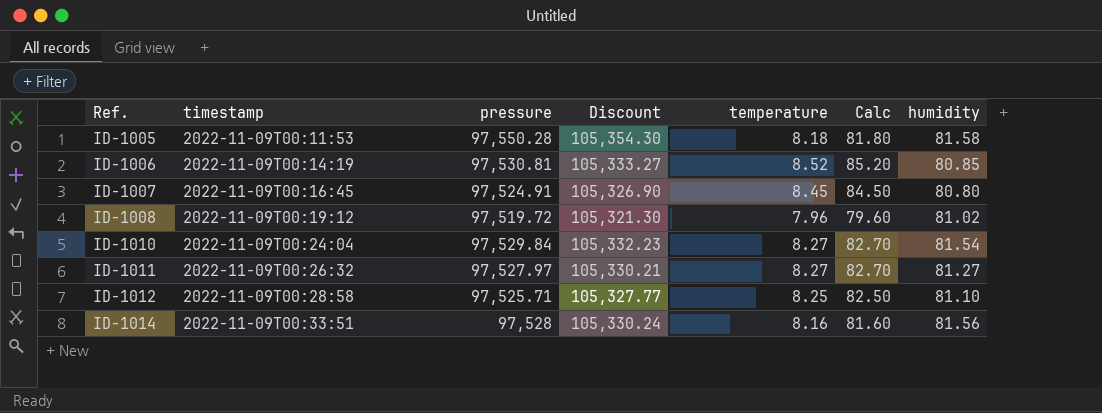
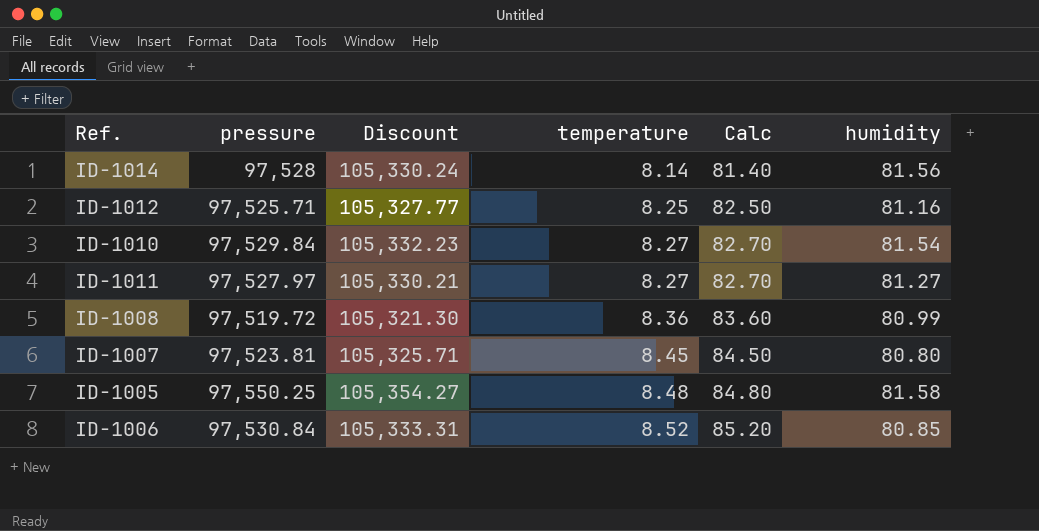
row order: Ref. ascending -> temperature ascending
column timestamp | position: 2 -> none
ID-1014 | temperature: 8.16 -> 8.14
ID-1014 | Calc: 81.60 -> 81.40
ID-1012 | humidity: 81.10 -> 81.16
ID-1008 | temperature: 7.96 -> 8.36
ID-1008 | Calc: 79.60 -> 83.60
ID-1008 | humidity: 81.02 -> 80.99
ID-1007 | pressure: 97,524.91 -> 97,523.81
ID-1007 | Discount: 105,326.90 -> 105,325.71
ID-1005 | pressure: 97,550.28 -> 97,550.25
ID-1005 | Discount: 105,354.30 -> 105,354.27
ID-1005 | temperature: 8.18 -> 8.48
ID-1005 | Calc: 81.80 -> 84.80
ID-1006 | pressure: 97,530.81 -> 97,530.84
ID-1006 | Discount: 105,333.27 -> 105,333.31

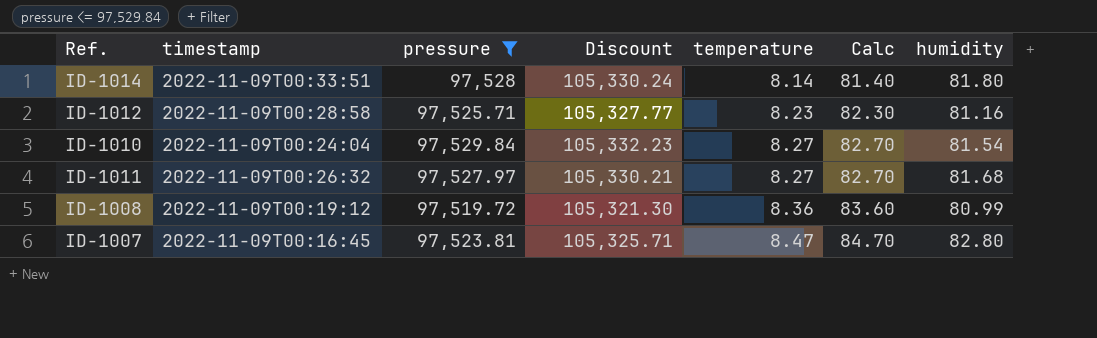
filter: none -> pressure <= 97,529.84
column timestamp | position: none -> 2
ID-1014 | humidity: 81.56 -> 81.80
ID-1012 | temperature: 8.25 -> 8.23
ID-1012 | Calc: 82.50 -> 82.30
ID-1011 | humidity: 81.27 -> 81.68
ID-1007 | temperature: 8.45 -> 8.47
ID-1007 | Calc: 84.50 -> 84.70
ID-1007 | humidity: 80.80 -> 82.80

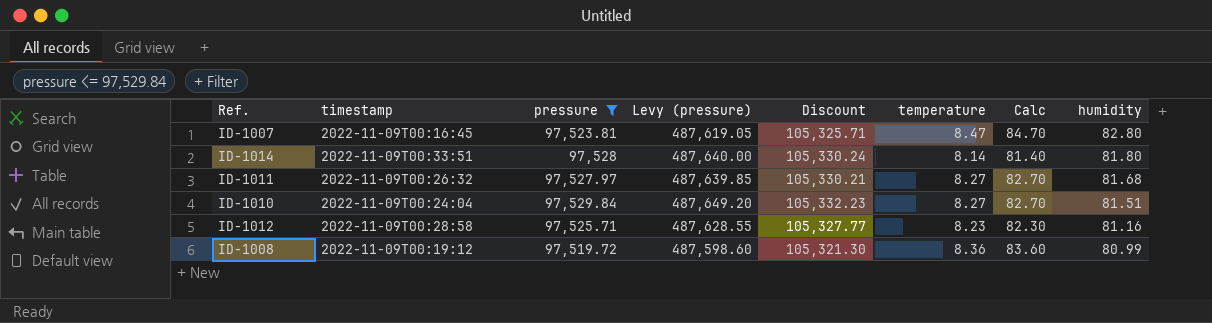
row order: temperature ascending -> humidity descending
column Levy (pressure) | formula: none -> [pressure] * 5
ID-1010 | humidity: 81.54 -> 81.51

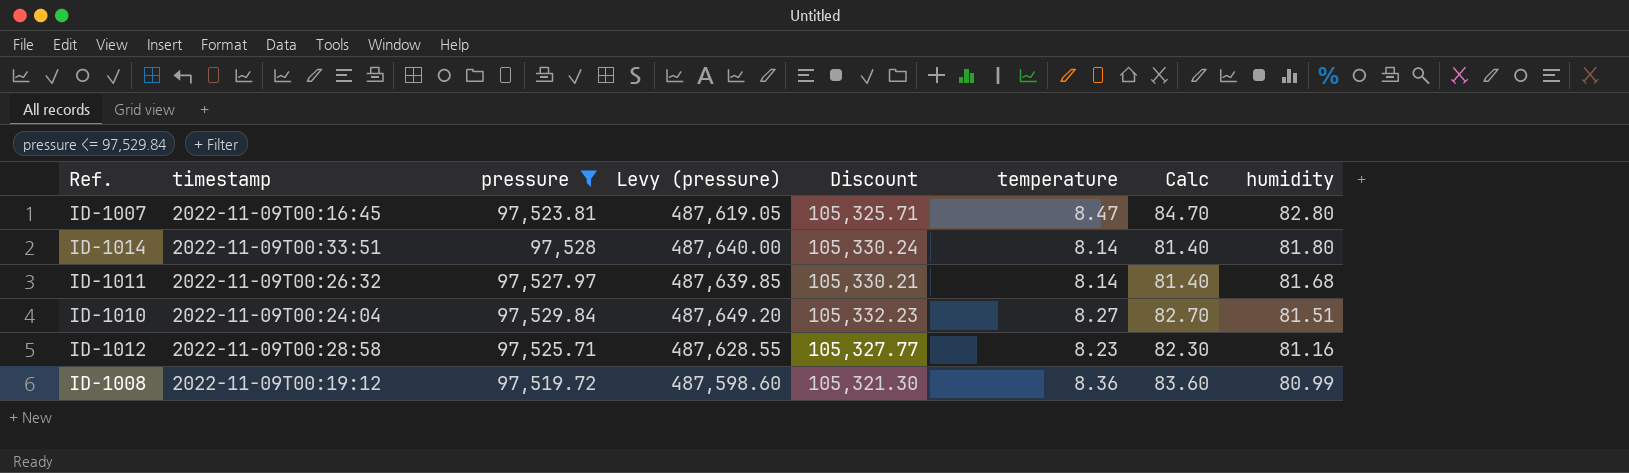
ID-1011 | temperature: 8.27 -> 8.14
ID-1011 | Calc: 82.70 -> 81.40

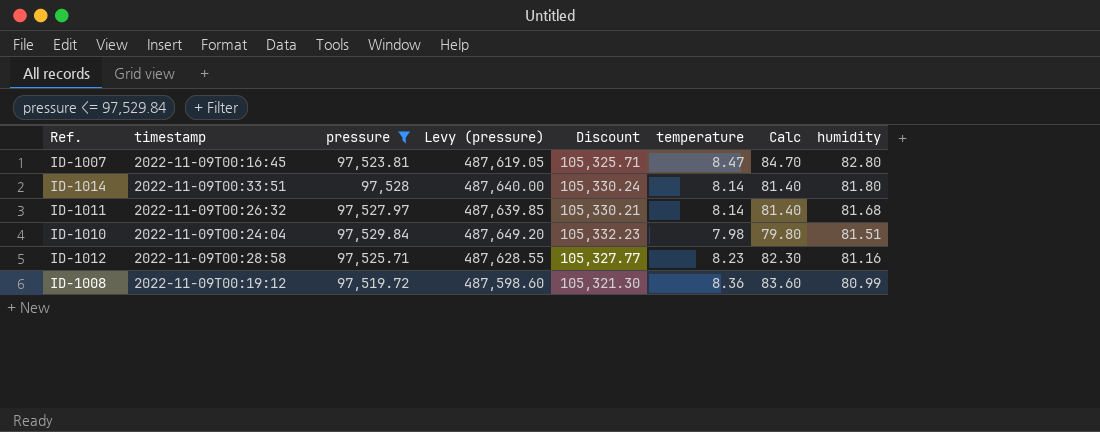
ID-1010 | temperature: 8.27 -> 7.98
ID-1010 | Calc: 82.70 -> 79.80

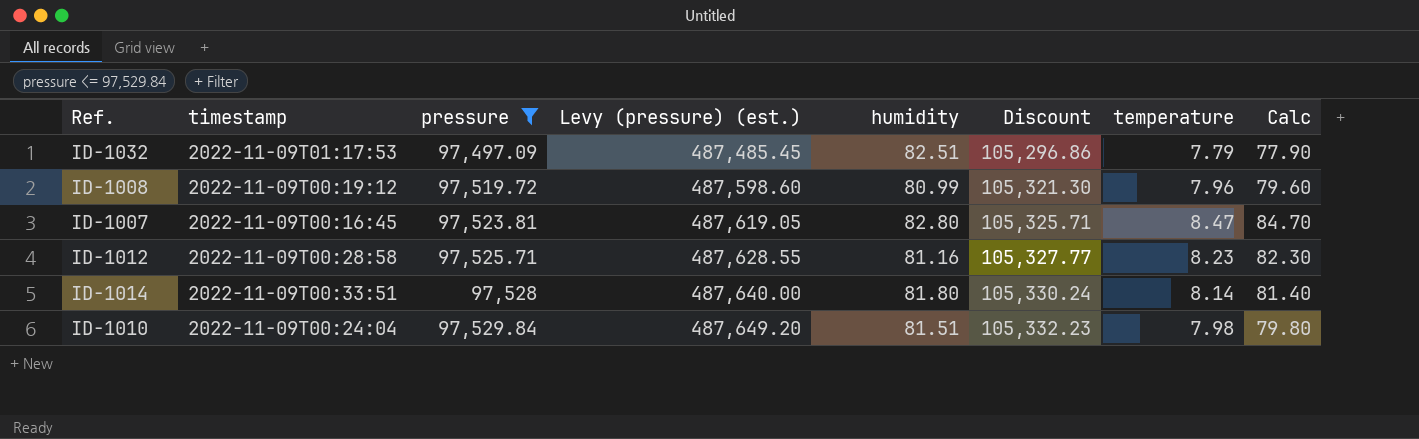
row order: humidity descending -> pressure ascending
column name: Levy (pressure) -> Levy (pressure) (est.)
column humidity | position: 8 -> 5
row ID-1011: 2022-11-09T00:26:32 | 97,527.97 | 487,639.85 | 105,330.21 | 8.14 | 81.40 | 81.68 -> none
row ID-1032: none -> 2022-11-09T01:17:53 | 97,497.09 | 487,485.45 | 82.51 | 105,296.86 | 7.79 | 77.90
ID-1008 | temperature: 8.36 -> 7.96
ID-1008 | Calc: 83.60 -> 79.60

